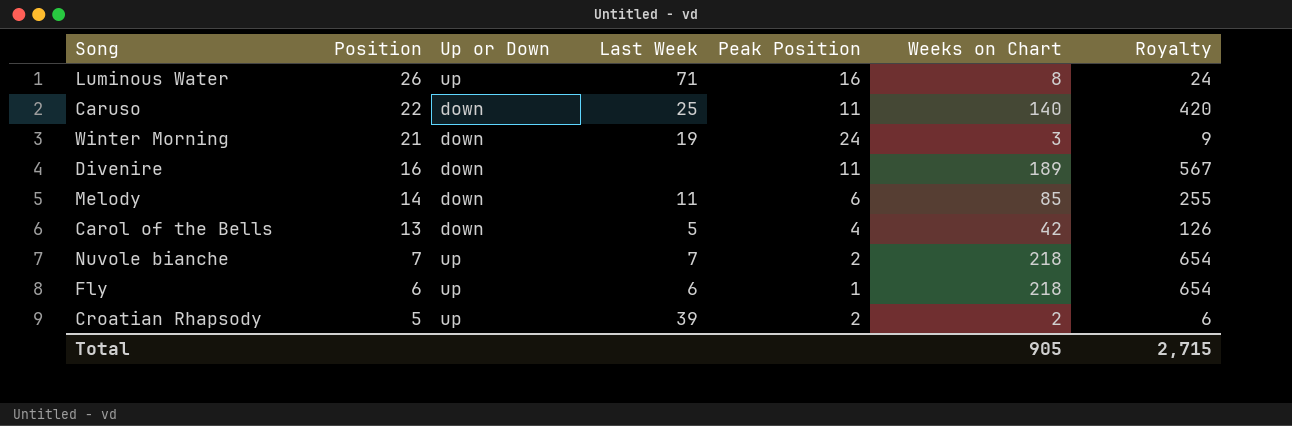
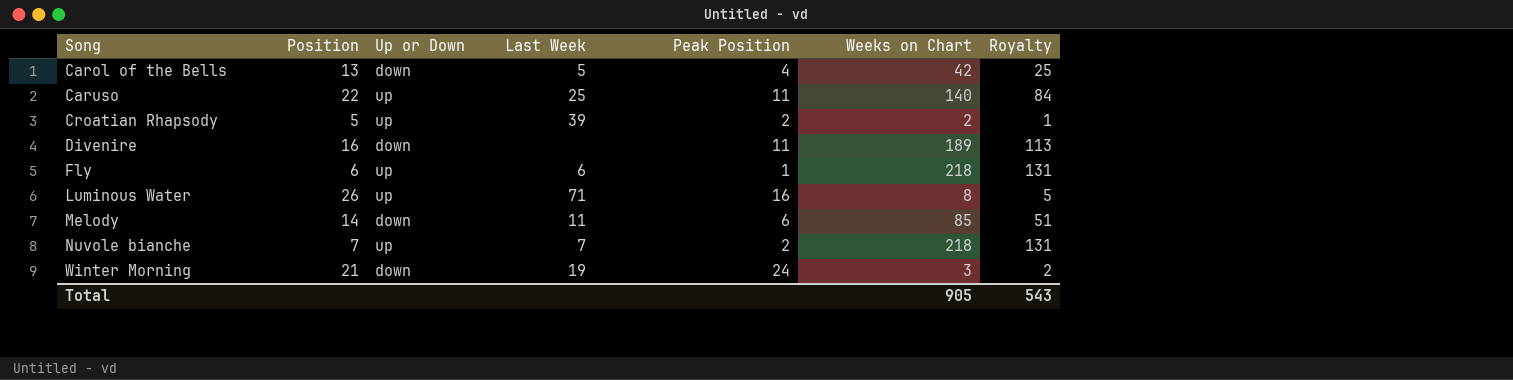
row order: Position descending -> Song ascending
column Royalty | formula: [Weeks on Chart] * 3 -> [Weeks on Chart] * 0.6
Caruso | Up or Down: down -> up
Total | Royalty: 2,715 -> 543

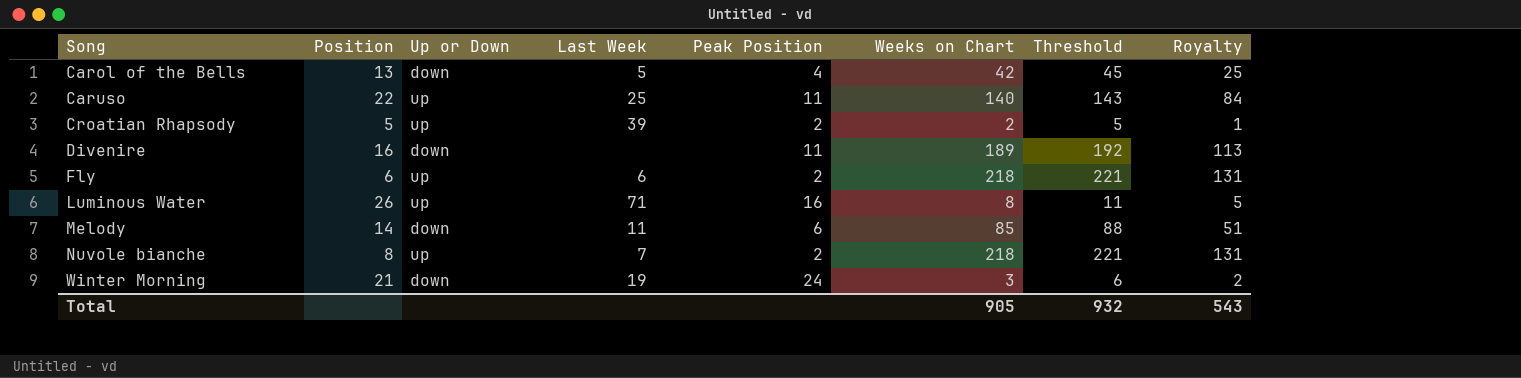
column Threshold | formula: none -> [Weeks on Chart] + 3
Fly | Peak Position: 1 -> 2
Nuvole bianche | Position: 7 -> 8

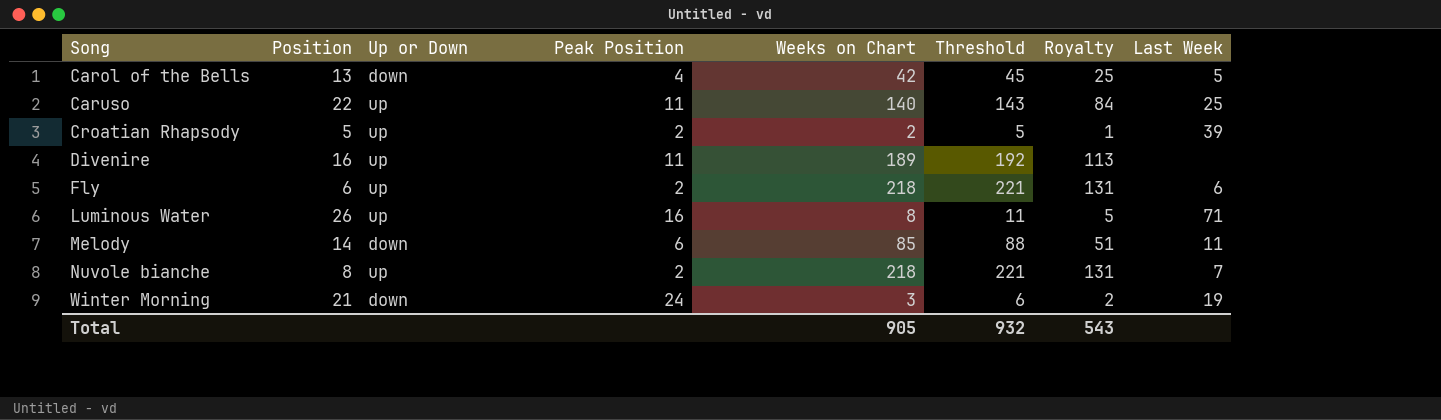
column Last Week | position: 4 -> 8
Divenire | Up or Down: down -> up

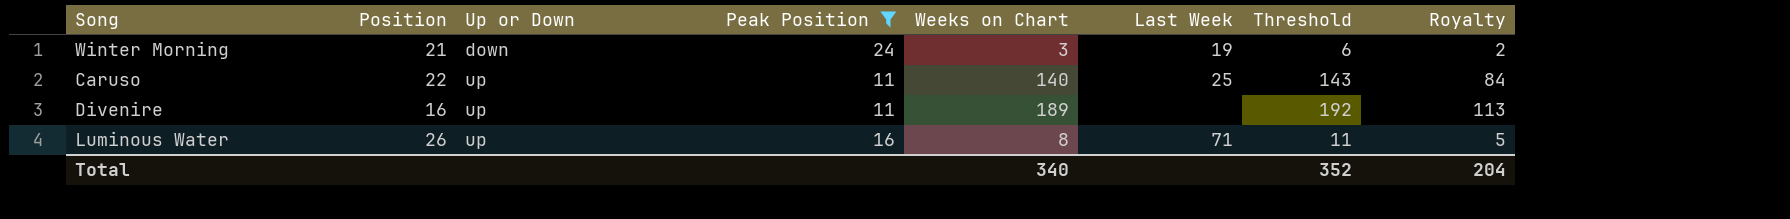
filter: none -> Peak Position >= 11
row order: Song ascending -> Up or Down ascending
column Last Week | position: 8 -> 6
Total | Weeks on Chart: 905 -> 340
Total | Threshold: 932 -> 352
Total | Royalty: 543 -> 204

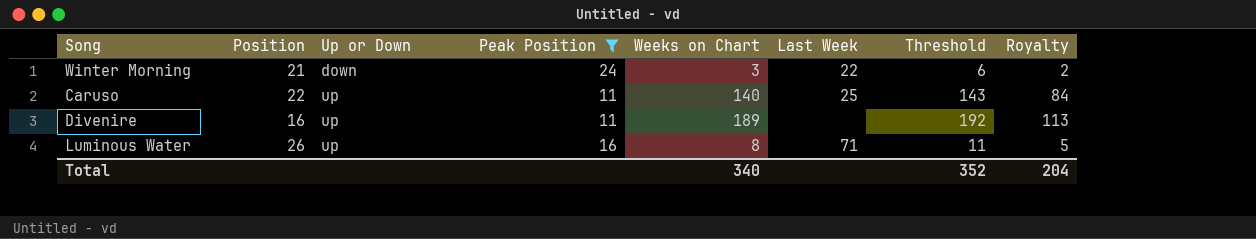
Winter Morning | Last Week: 19 -> 22

